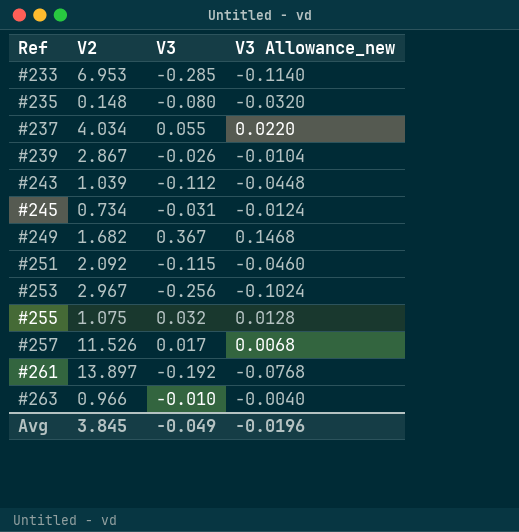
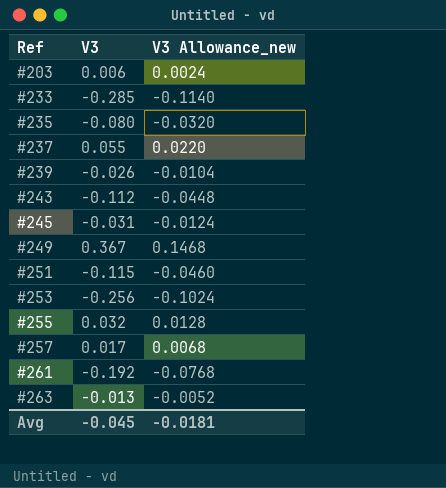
column V2 | position: 2 -> none
row #203: none -> 0.006 | 0.0024
#263 | V3: -0.010 -> -0.013
#263 | V3 Allowance_new: -0.0040 -> -0.0052
Avg | V3: -0.049 -> -0.045
Avg | V3 Allowance_new: -0.0196 -> -0.0181

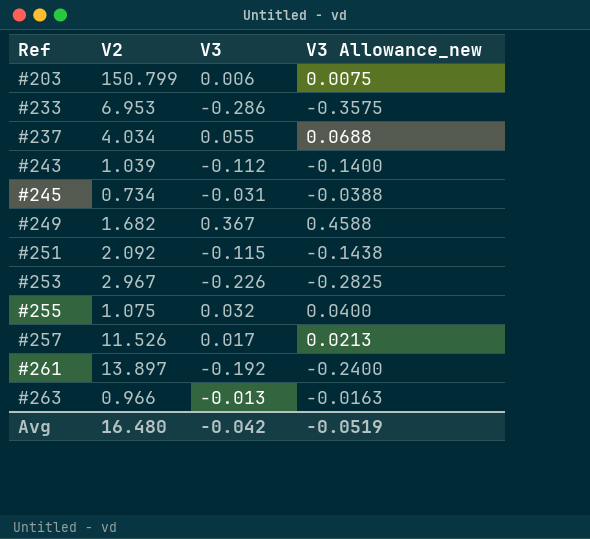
column V2 | position: none -> 2
column V3 Allowance_new | formula: [V3] * 0.4 -> [V3] * 1.25
row #235: -0.080 | -0.0320 -> none
row #239: -0.026 | -0.0104 -> none
#233 | V3: -0.285 -> -0.286
#253 | V3: -0.256 -> -0.226
Avg | V3: -0.045 -> -0.042
Avg | V3 Allowance_new: -0.0181 -> -0.0519

